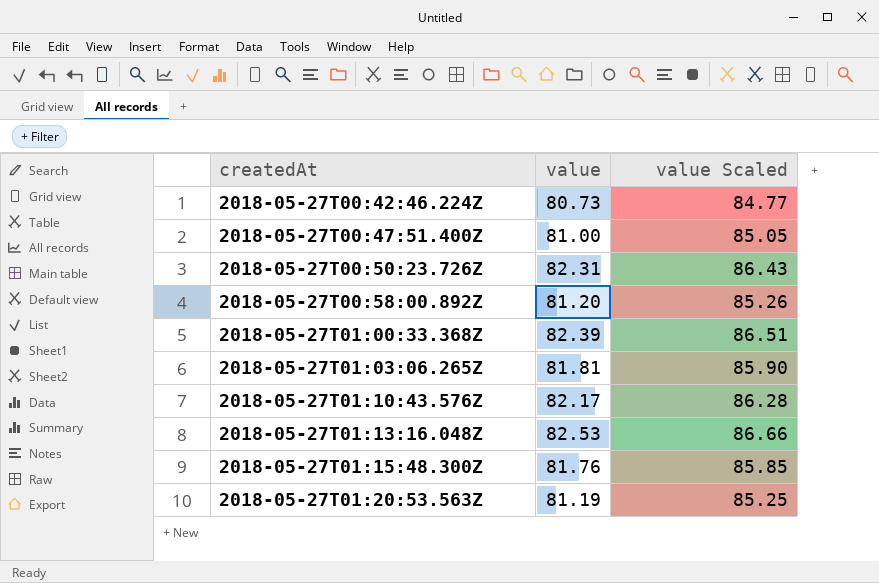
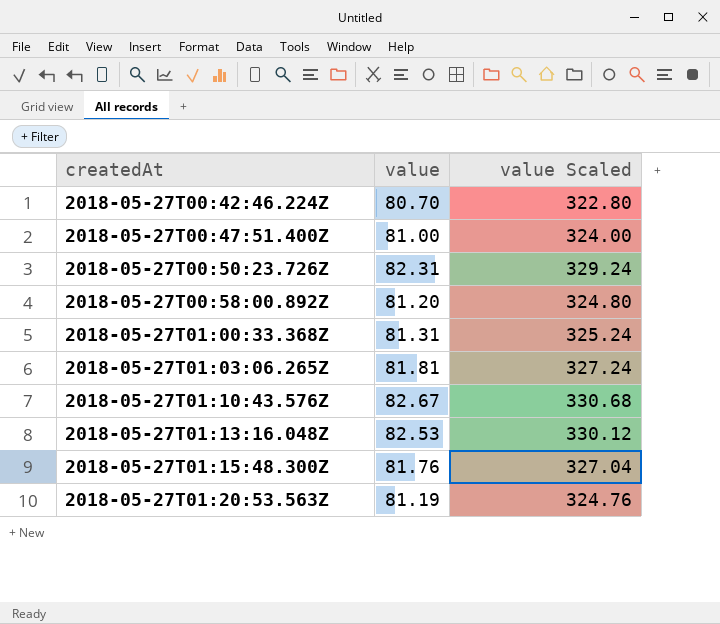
column value Scaled | formula: [value] * 1.05 -> [value] * 4
2018-05-27T00:42:46.224Z | value: 80.73 -> 80.70
2018-05-27T01:00:33.368Z | value: 82.39 -> 81.31
2018-05-27T01:10:43.576Z | value: 82.17 -> 82.67

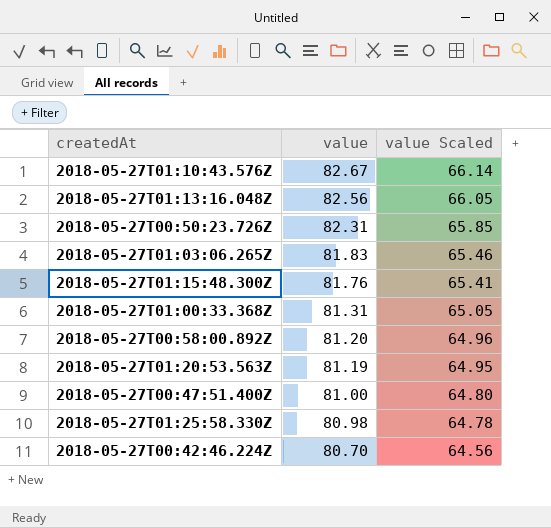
row order: createdAt ascending -> value descending
column value Scaled | formula: [value] * 4 -> [value] * 0.8
2018-05-27T01:13:16.048Z | value: 82.53 -> 82.56
2018-05-27T01:03:06.265Z | value: 81.81 -> 81.83
row 2018-05-27T01:25:58.330Z: none -> 80.98 | 64.78

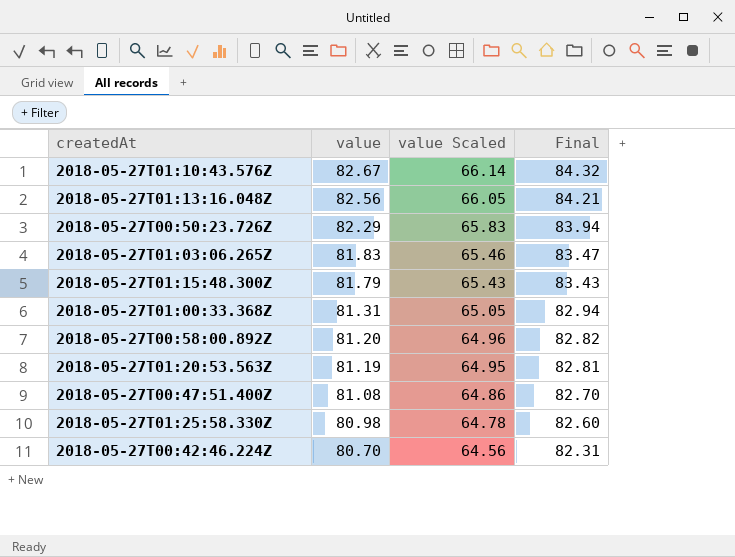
column Final | formula: none -> [value] * 1.02
2018-05-27T00:50:23.726Z | value: 82.31 -> 82.29
2018-05-27T00:50:23.726Z | value Scaled: 65.85 -> 65.83
2018-05-27T01:15:48.300Z | value: 81.76 -> 81.79
2018-05-27T01:15:48.300Z | value Scaled: 65.41 -> 65.43
2018-05-27T00:47:51.400Z | value: 81.00 -> 81.08
2018-05-27T00:47:51.400Z | value Scaled: 64.80 -> 64.86

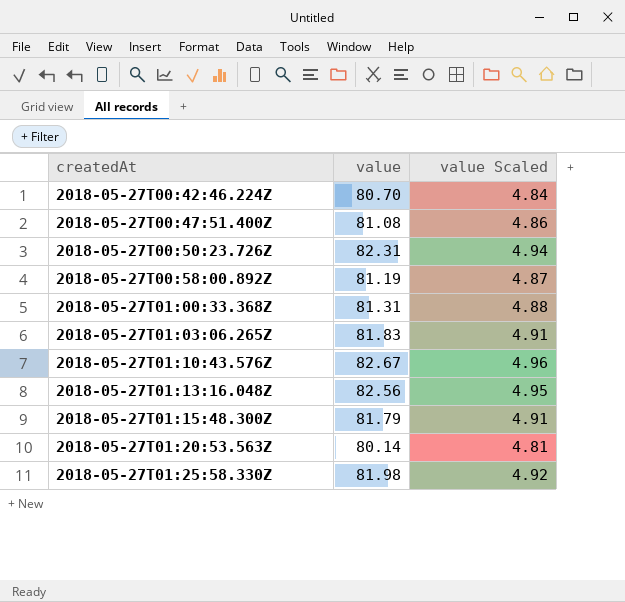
row order: value descending -> createdAt ascending
column Final | formula: [value] * 1.02 -> none
column value Scaled | formula: [value] * 0.8 -> [value] * 0.06
2018-05-27T00:50:23.726Z | value: 82.29 -> 82.31
2018-05-27T00:58:00.892Z | value: 81.20 -> 81.19
2018-05-27T01:20:53.563Z | value: 81.19 -> 80.14
2018-05-27T01:25:58.330Z | value: 80.98 -> 81.98

